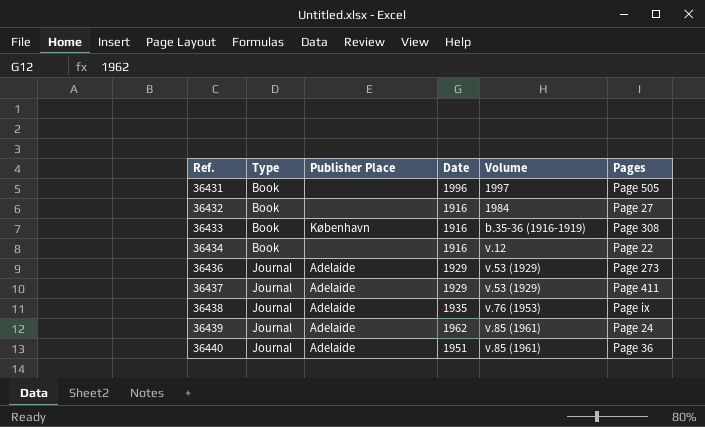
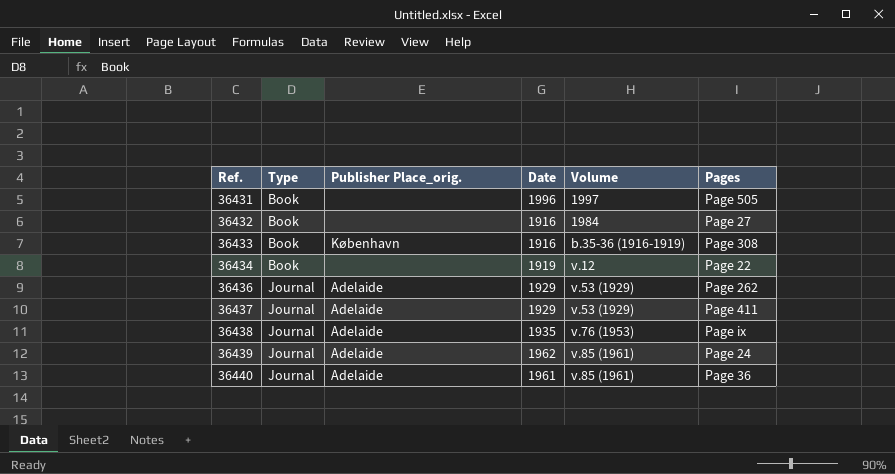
column name: Publisher Place -> Publisher Place_orig.
36434 | Date: 1916 -> 1919
36436 | Pages: Page 273 -> Page 262
36440 | Date: 1951 -> 1961

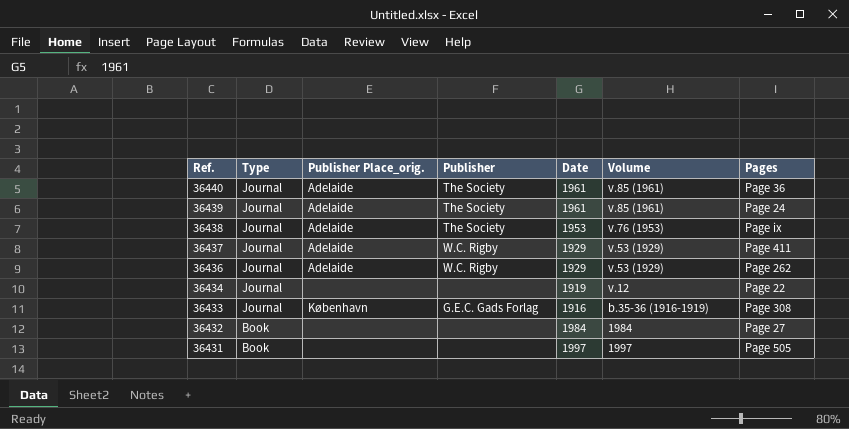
row order: Ref. ascending -> Ref. descending
column Publisher | position: none -> 4
36439 | Date: 1962 -> 1961
36438 | Date: 1935 -> 1953
36434 | Type: Book -> Journal
36433 | Type: Book -> Journal
36432 | Date: 1916 -> 1984
36431 | Date: 1996 -> 1997

